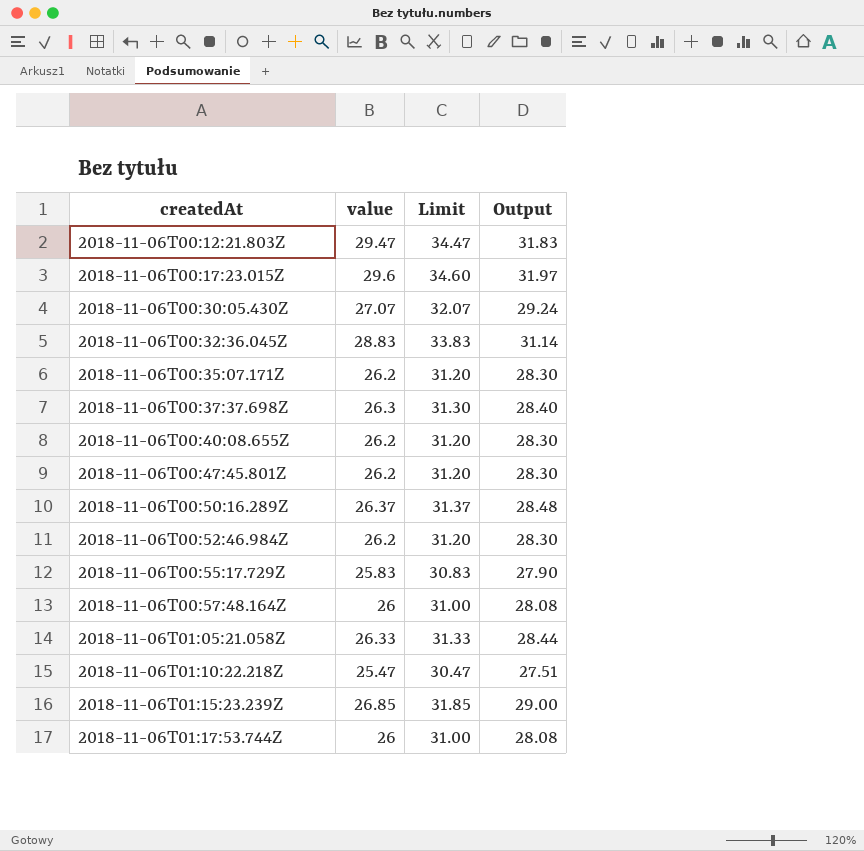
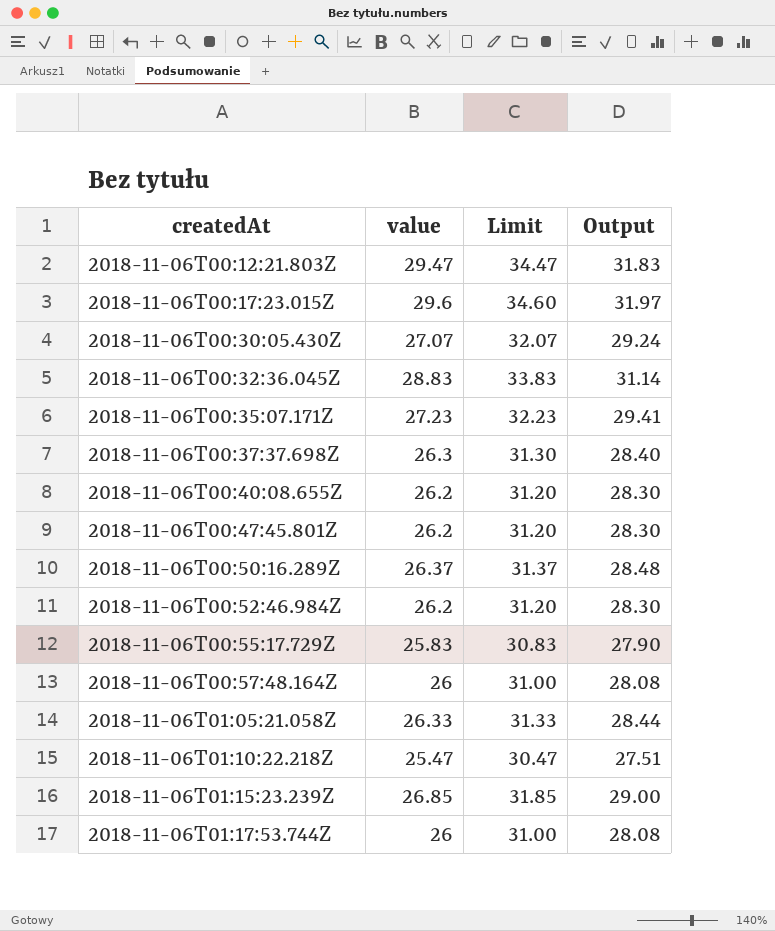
2018-11-06T00:35:07.171Z | value: 26.2 -> 27.23
2018-11-06T00:35:07.171Z | Limit: 31.20 -> 32.23
2018-11-06T00:35:07.171Z | Output: 28.30 -> 29.41

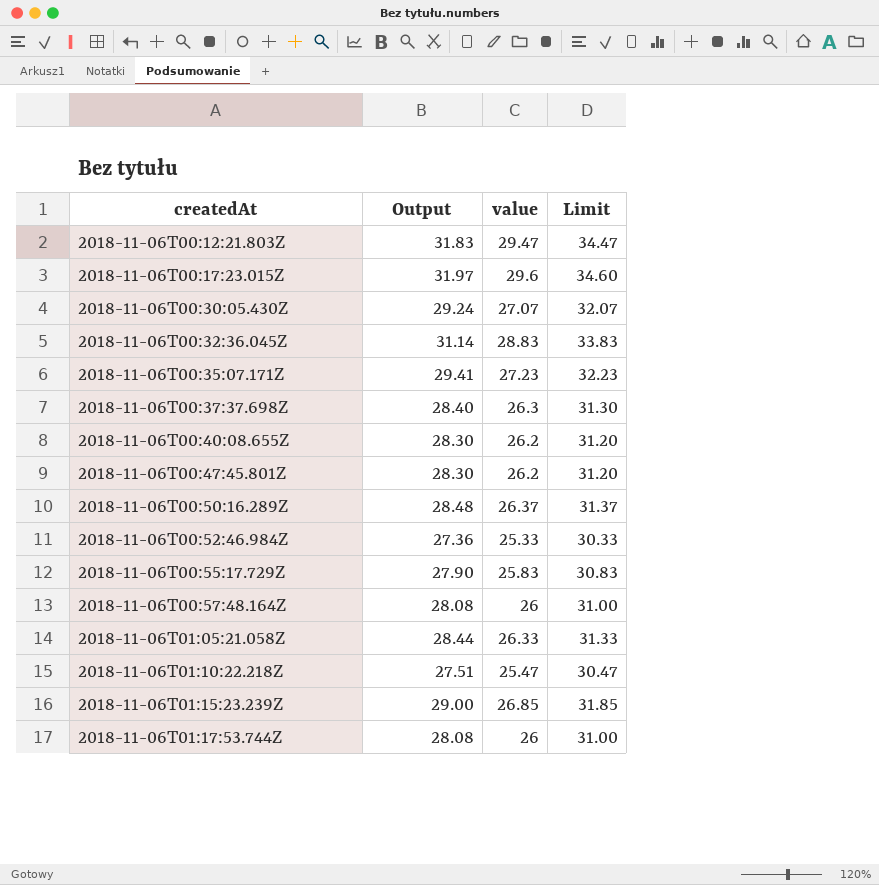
column Output | position: 4 -> 2
2018-11-06T00:52:46.984Z | Output: 28.30 -> 27.36
2018-11-06T00:52:46.984Z | value: 26.2 -> 25.33
2018-11-06T00:52:46.984Z | Limit: 31.20 -> 30.33

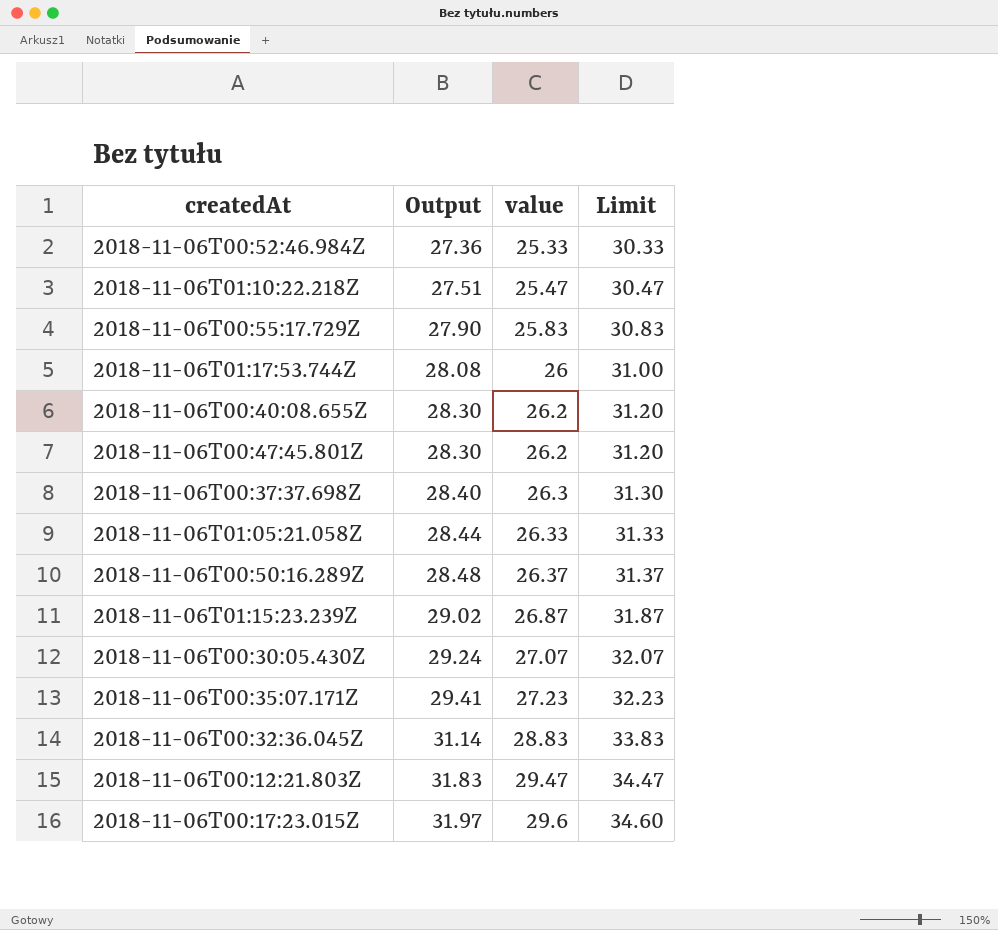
row order: createdAt ascending -> Output ascending
row 2018-11-06T00:57:48.164Z: 28.08 | 26 | 31.00 -> none
2018-11-06T01:15:23.239Z | Output: 29.00 -> 29.02
2018-11-06T01:15:23.239Z | value: 26.85 -> 26.87
2018-11-06T01:15:23.239Z | Limit: 31.85 -> 31.87

